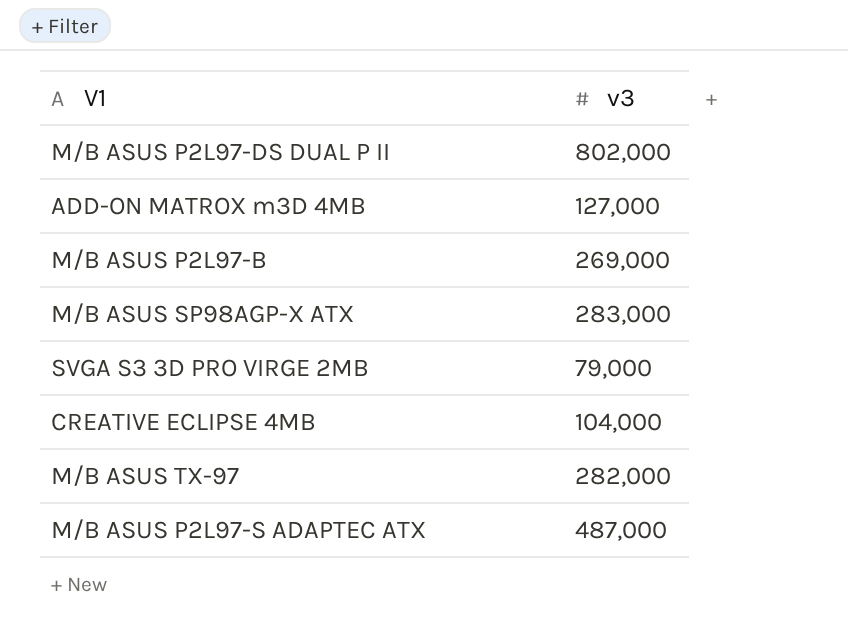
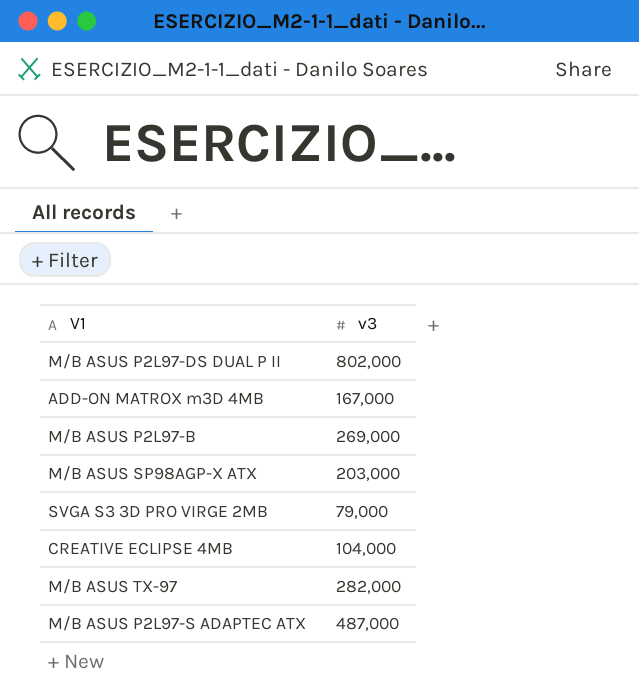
ADD-ON MATROX m3D 4MB | v3: 127,000 -> 167,000
M/B ASUS SP98AGP-X ATX | v3: 283,000 -> 203,000

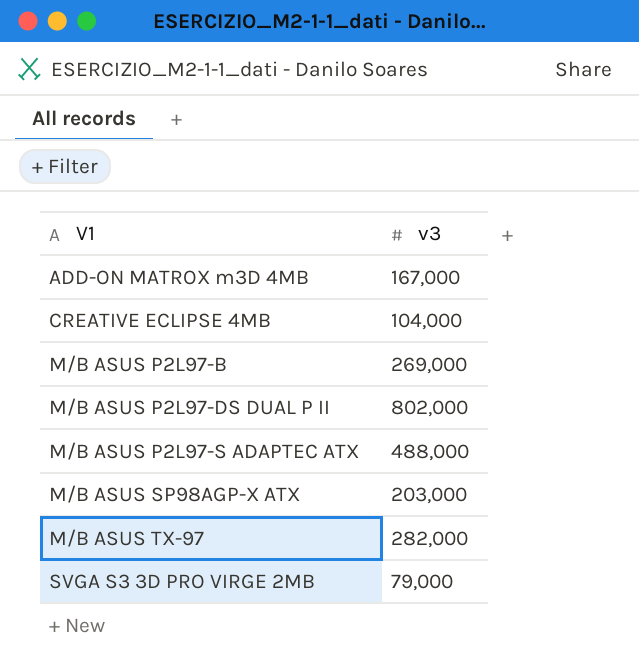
row order: none -> V1 ascending
M/B ASUS P2L97-S ADAPTEC ATX | v3: 487,000 -> 488,000

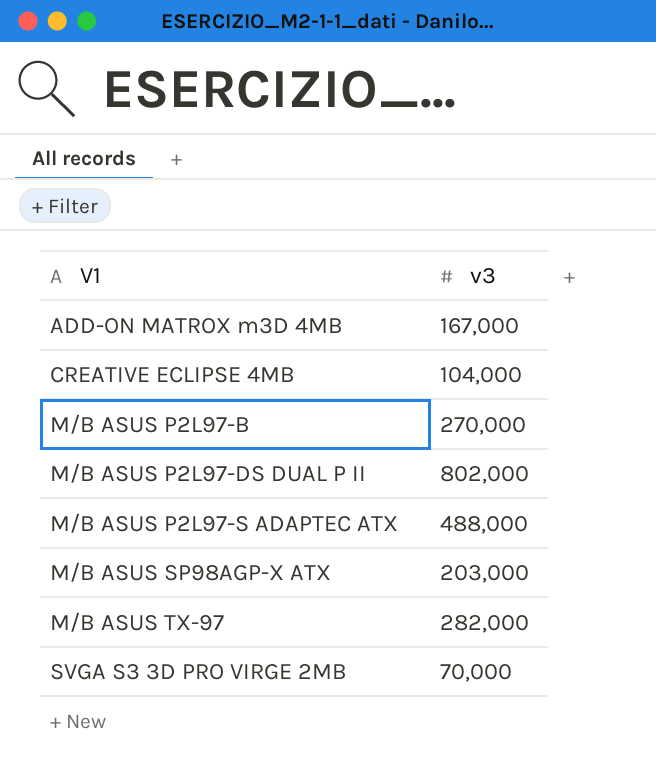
M/B ASUS P2L97-B | v3: 269,000 -> 270,000
SVGA S3 3D PRO VIRGE 2MB | v3: 79,000 -> 70,000

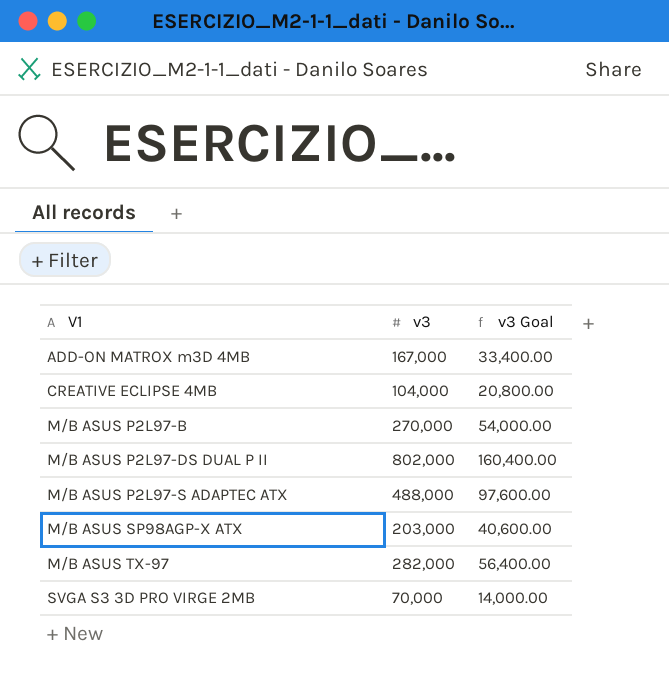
column v3 Goal | formula: none -> [v3] * 0.2

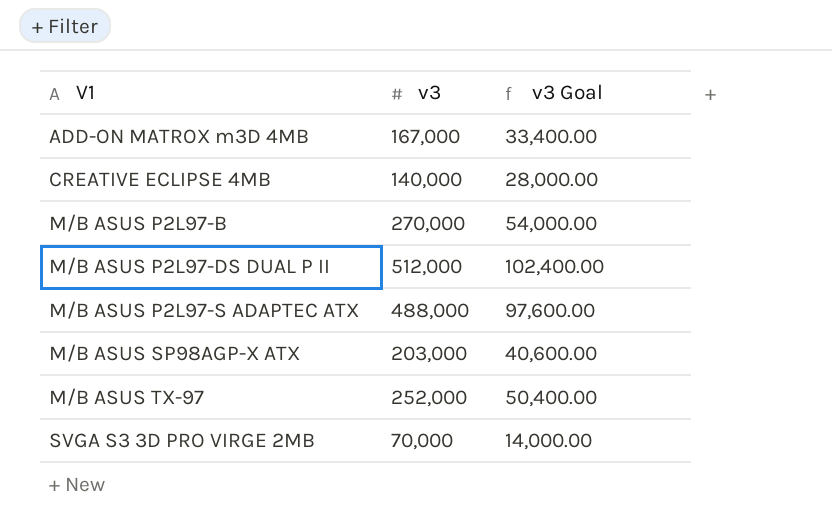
CREATIVE ECLIPSE 4MB | v3: 104,000 -> 140,000
CREATIVE ECLIPSE 4MB | v3 Goal: 20,800.00 -> 28,000.00
M/B ASUS P2L97-DS DUAL P II | v3: 802,000 -> 512,000
M/B ASUS P2L97-DS DUAL P II | v3 Goal: 160,400.00 -> 102,400.00
M/B ASUS TX-97 | v3: 282,000 -> 252,000
M/B ASUS TX-97 | v3 Goal: 56,400.00 -> 50,400.00

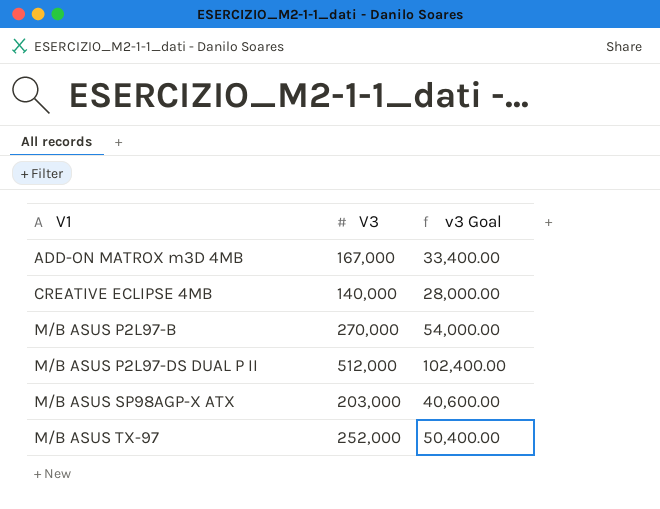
column name: v3 -> V3
row M/B ASUS P2L97-S ADAPTEC ATX: 488,000 | 97,600.00 -> none
row SVGA S3 3D PRO VIRGE 2MB: 70,000 | 14,000.00 -> none

